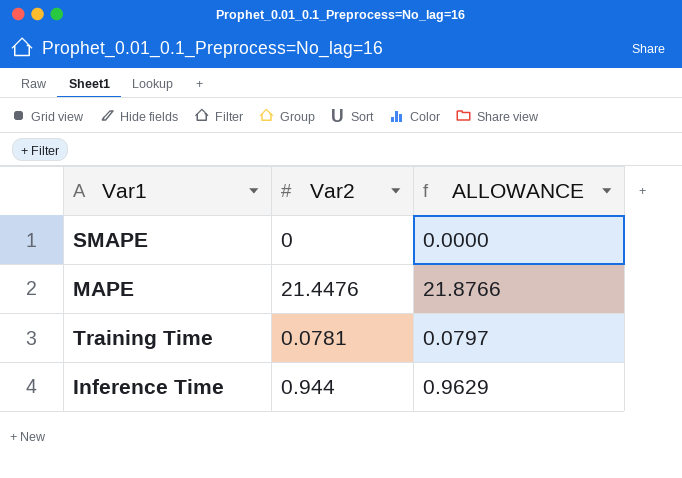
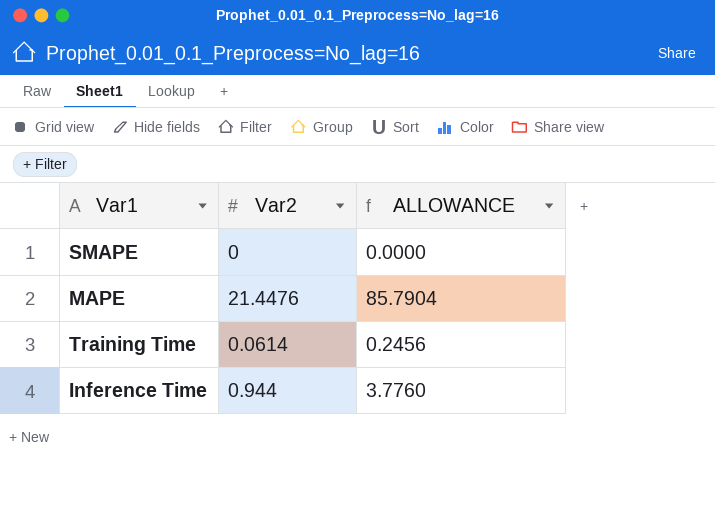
column ALLOWANCE | formula: [Var2] * 1.02 -> [Var2] * 4
Training Time | Var2: 0.0781 -> 0.0614

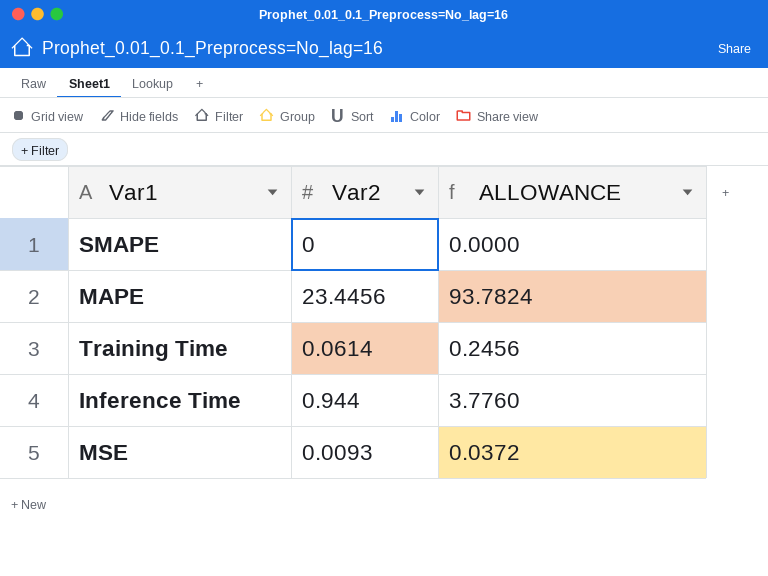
MAPE | Var2: 21.4476 -> 23.4456
MAPE | ALLOWANCE: 85.7904 -> 93.7824
row MSE: none -> 0.0093 | 0.0372

